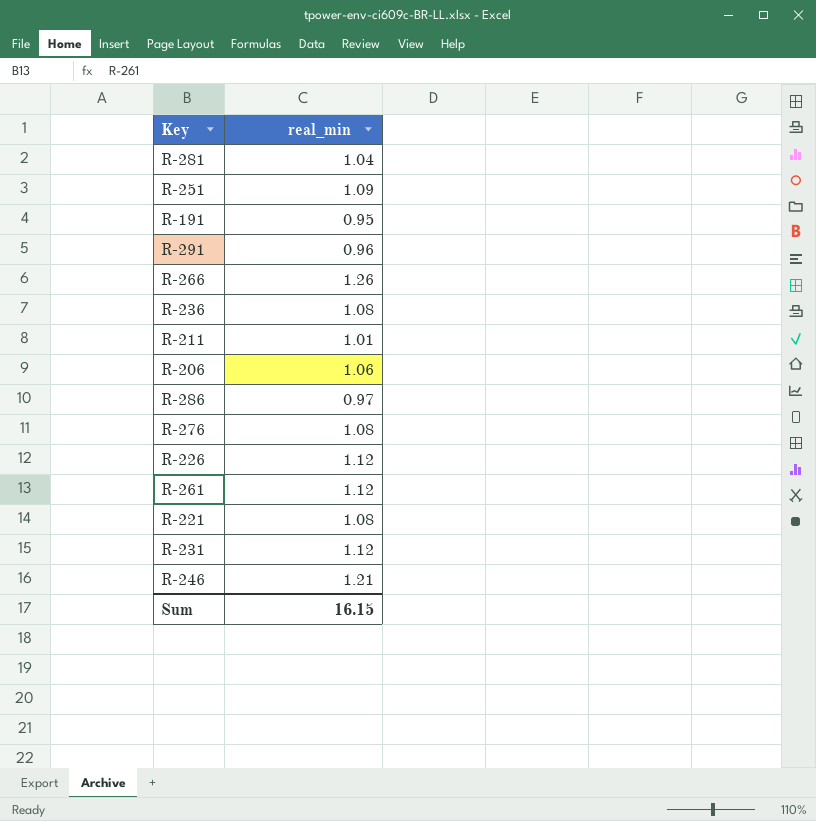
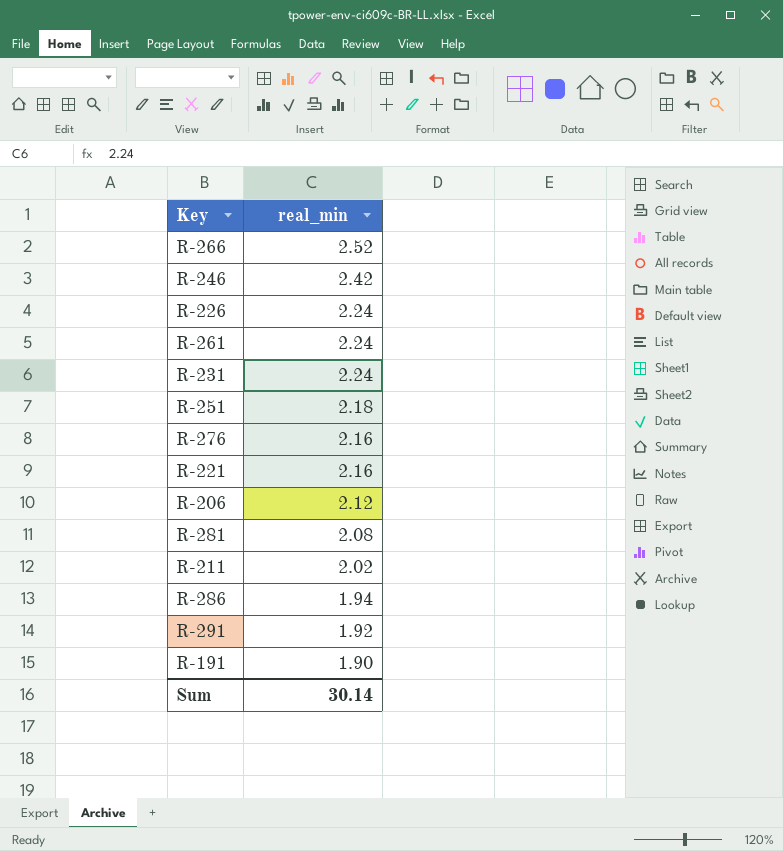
row order: none -> real_min descending
row R-236: 1.08 -> none
R-266 | real_min: 1.26 -> 2.52
R-246 | real_min: 1.21 -> 2.42
R-226 | real_min: 1.12 -> 2.24
R-261 | real_min: 1.12 -> 2.24
R-231 | real_min: 1.12 -> 2.24
R-251 | real_min: 1.09 -> 2.18
R-276 | real_min: 1.08 -> 2.16
R-221 | real_min: 1.08 -> 2.16
R-206 | real_min: 1.06 -> 2.12
R-281 | real_min: 1.04 -> 2.08
R-211 | real_min: 1.01 -> 2.02
R-286 | real_min: 0.97 -> 1.94
R-291 | real_min: 0.96 -> 1.92
R-191 | real_min: 0.95 -> 1.90
Sum | real_min: 16.15 -> 30.14

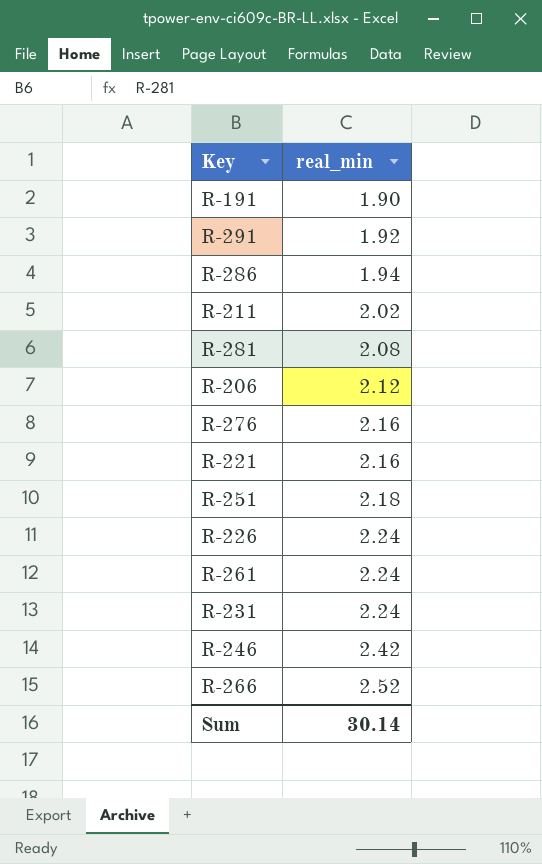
row order: real_min descending -> real_min ascending

